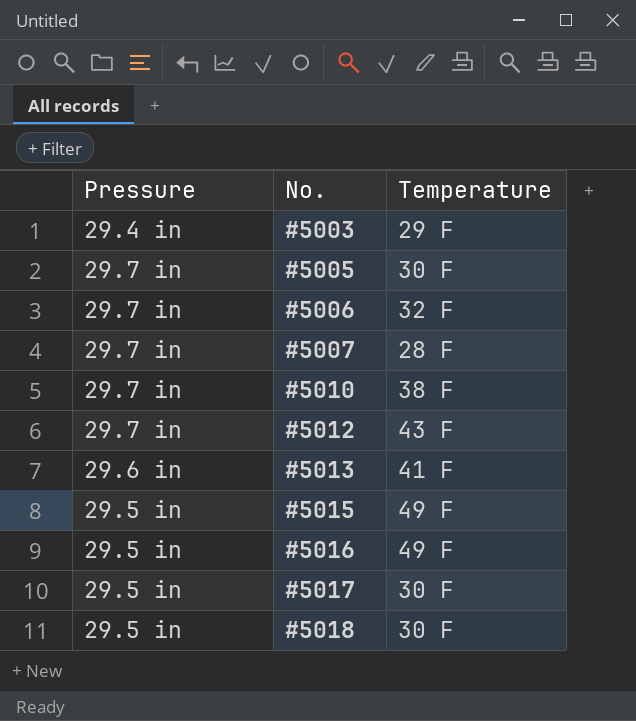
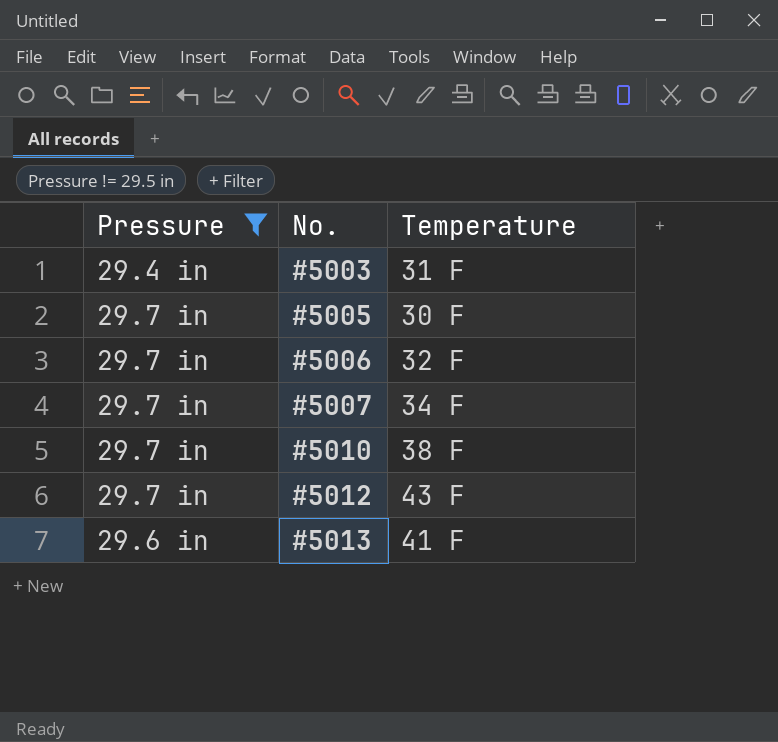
filter: none -> Pressure != 29.5 in
#5003 | Temperature: 29 F -> 31 F
#5007 | Temperature: 28 F -> 34 F

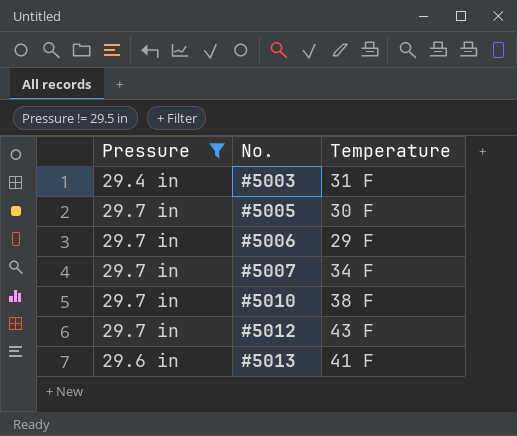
#5006 | Temperature: 32 F -> 29 F

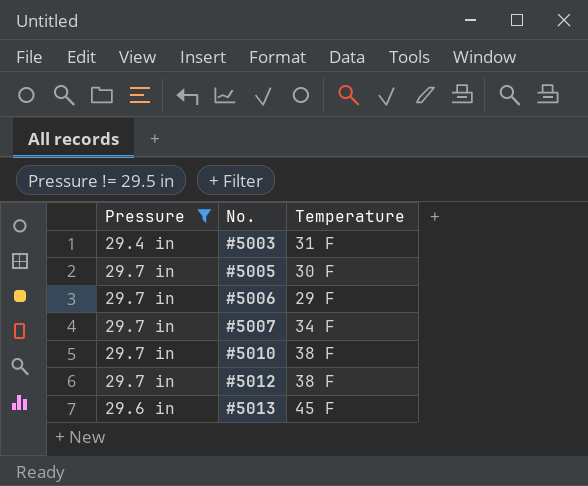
#5012 | Temperature: 43 F -> 38 F
#5013 | Temperature: 41 F -> 45 F

